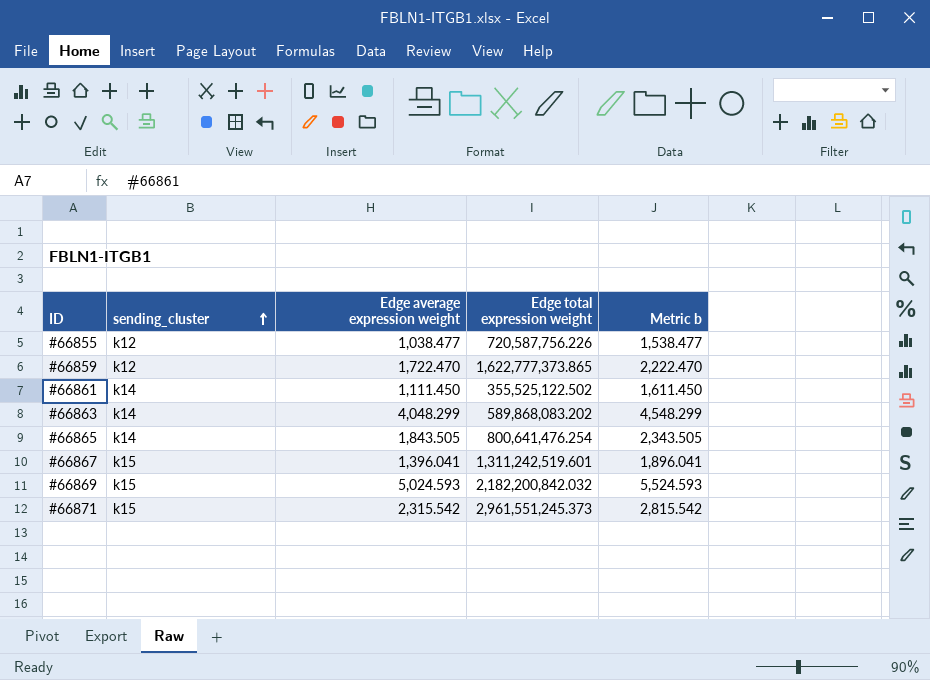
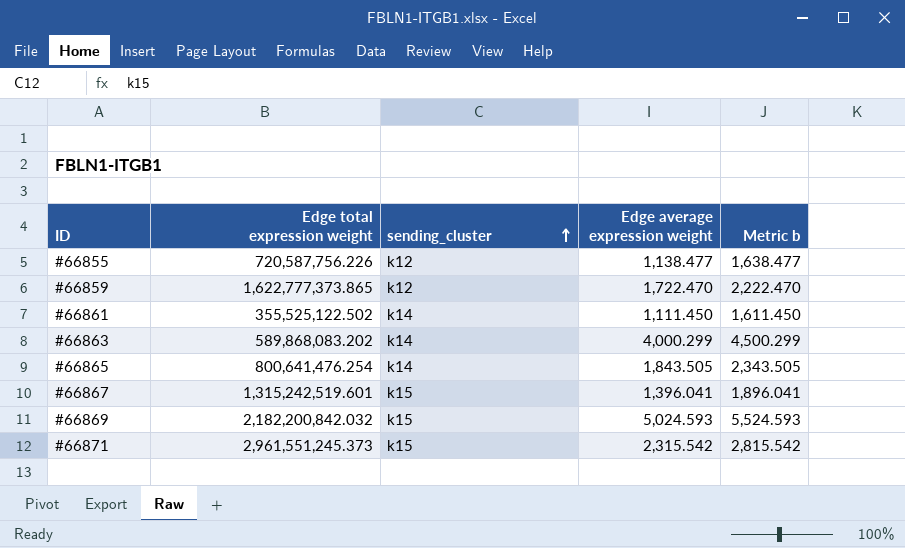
column Edge total expression weight | position: 4 -> 2
#66855 | Edge average expression weight: 1,038.477 -> 1,138.477
#66855 | Metric b: 1,538.477 -> 1,638.477
#66863 | Edge average expression weight: 4,048.299 -> 4,000.299
#66863 | Metric b: 4,548.299 -> 4,500.299
#66867 | Edge total expression weight: 1,311,242,519.601 -> 1,315,242,519.601

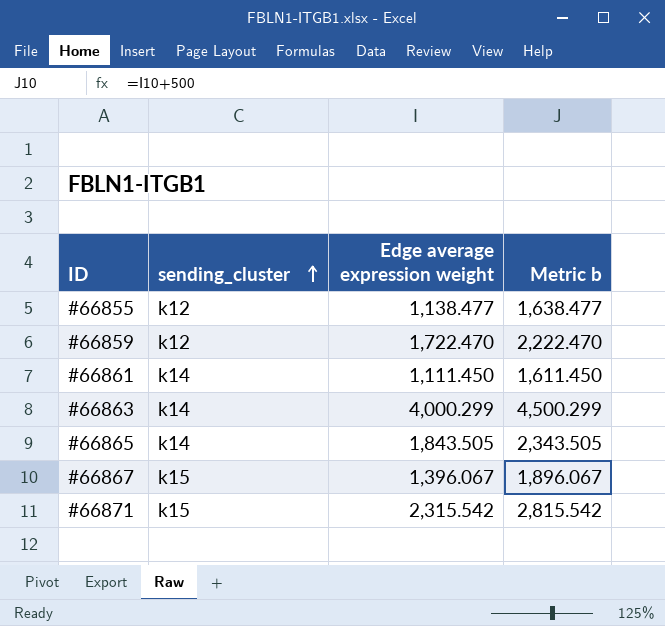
column Edge total expression weight | position: 2 -> none
row #66869: 2,182,200,842.032 | k15 | 5,024.593 | 5,524.593 -> none
#66867 | Edge average expression weight: 1,396.041 -> 1,396.067
#66867 | Metric b: 1,896.041 -> 1,896.067

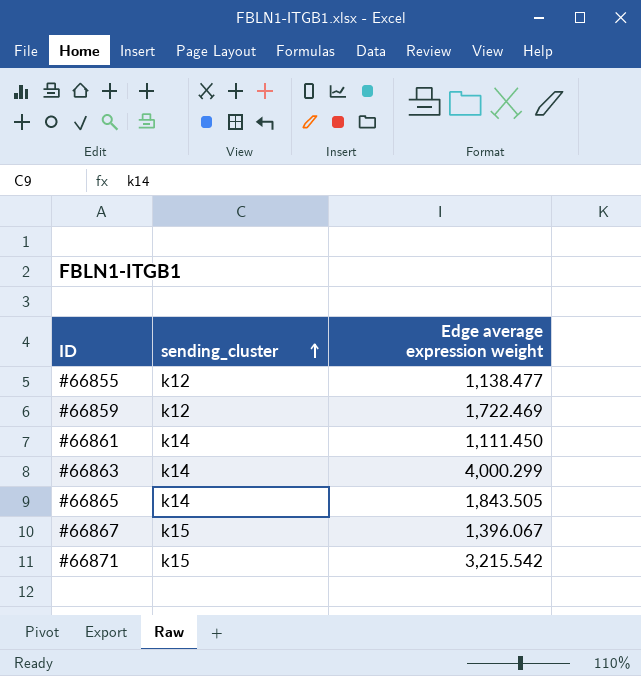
column Metric b | formula: [Edge average expression weight] + 500 -> none
#66859 | Edge average expression weight: 1,722.470 -> 1,722.469
#66871 | Edge average expression weight: 2,315.542 -> 3,215.542

